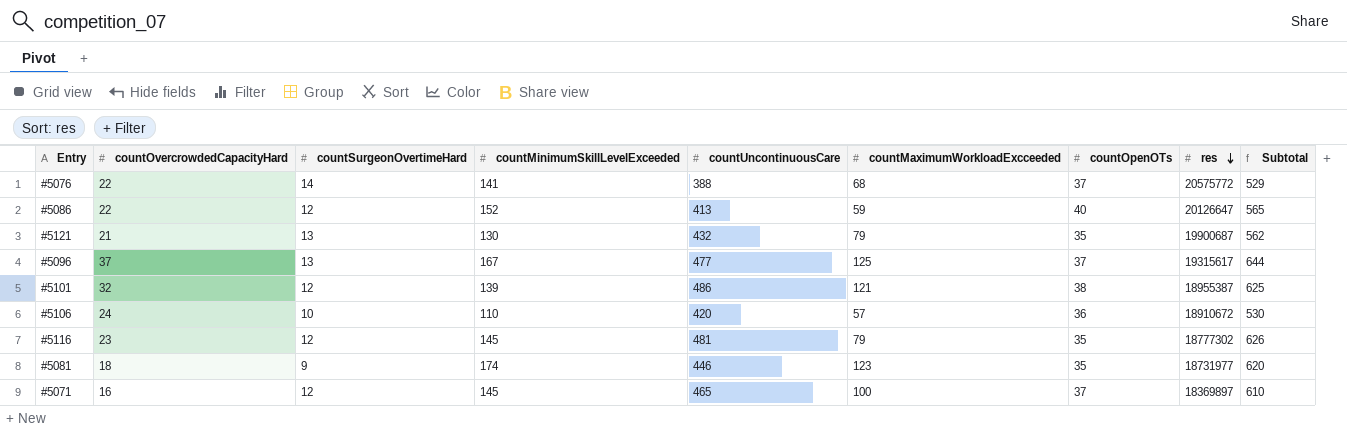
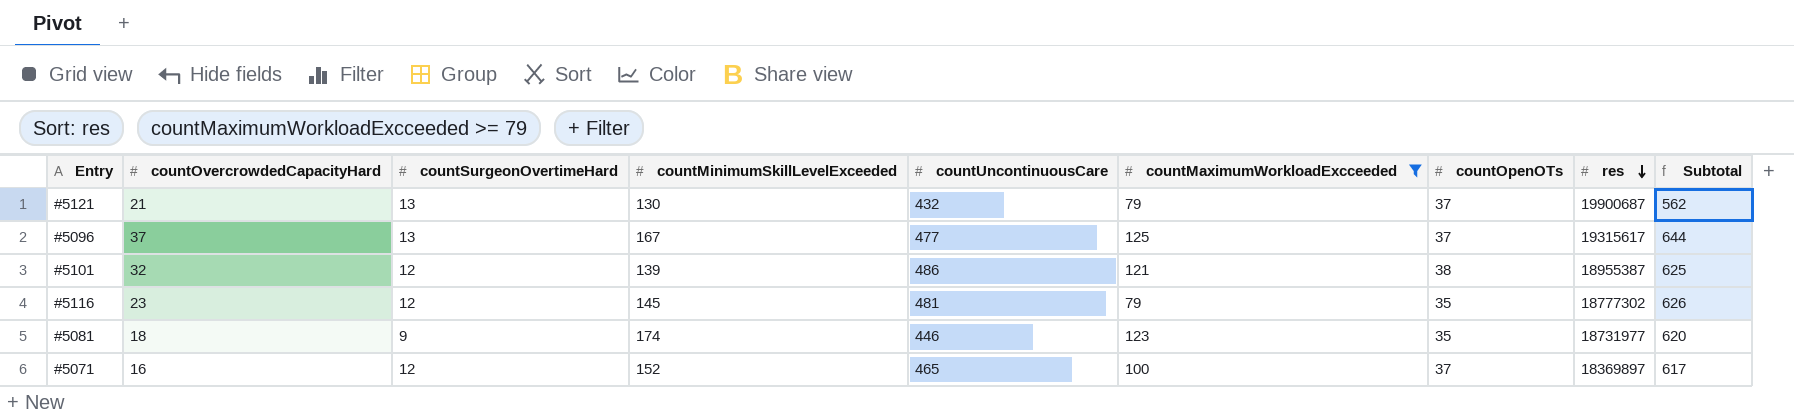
filter: none -> countMaximumWorkloadExcceeded >= 79
#5121 | countOpenOTs: 35 -> 37
#5071 | countMinimumSkillLevelExceeded: 145 -> 152
#5071 | Subtotal: 610 -> 617

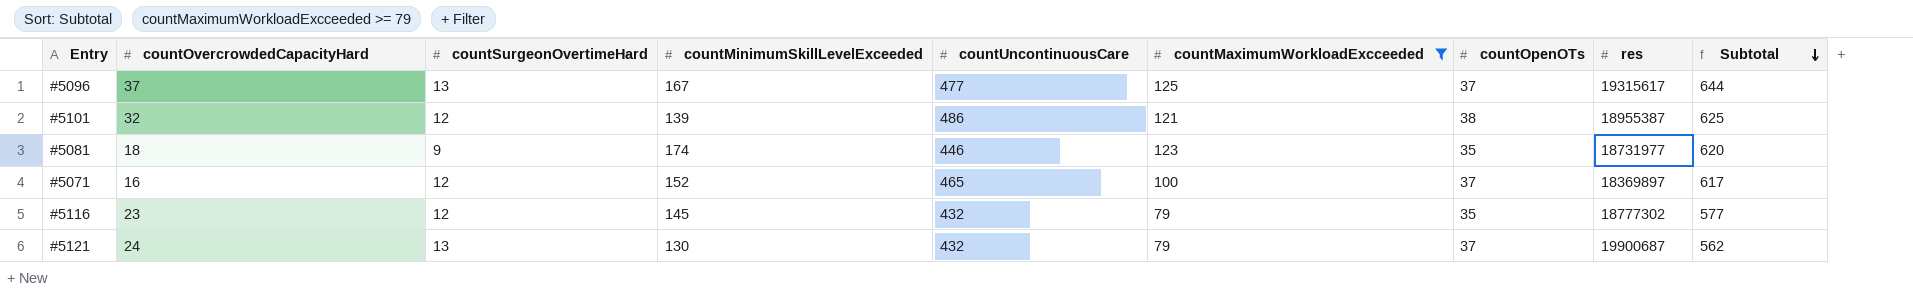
row order: res descending -> Subtotal descending
#5116 | countUncontinuousCare: 481 -> 432
#5116 | Subtotal: 626 -> 577
#5121 | countOvercrowdedCapacityHard: 21 -> 24

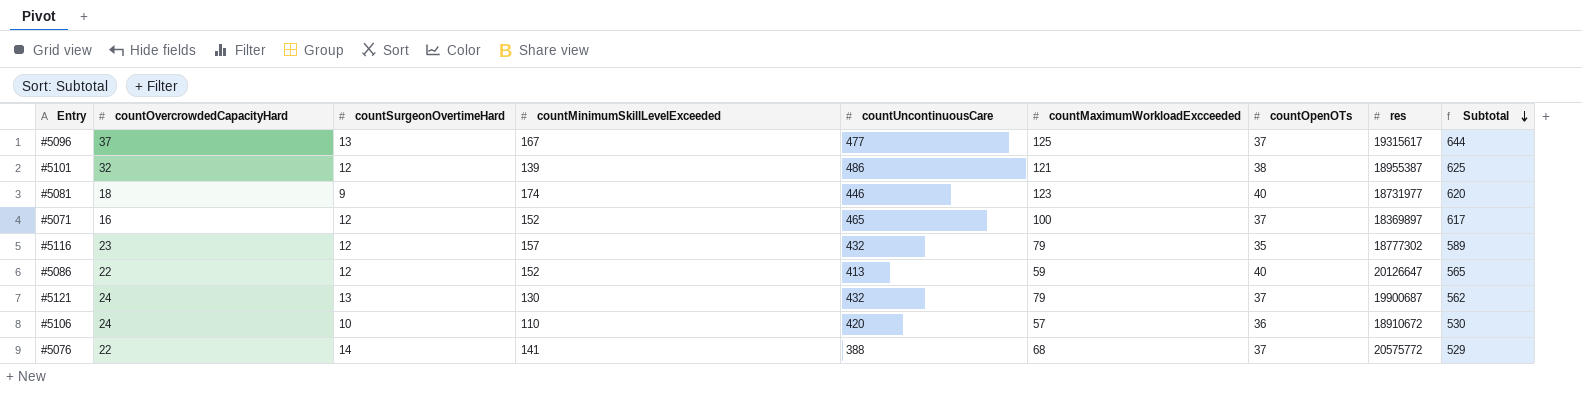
filter: countMaximumWorkloadExcceeded >= 79 -> none
#5081 | countOpenOTs: 35 -> 40
#5116 | countMinimumSkillLevelExceeded: 145 -> 157
#5116 | Subtotal: 577 -> 589

